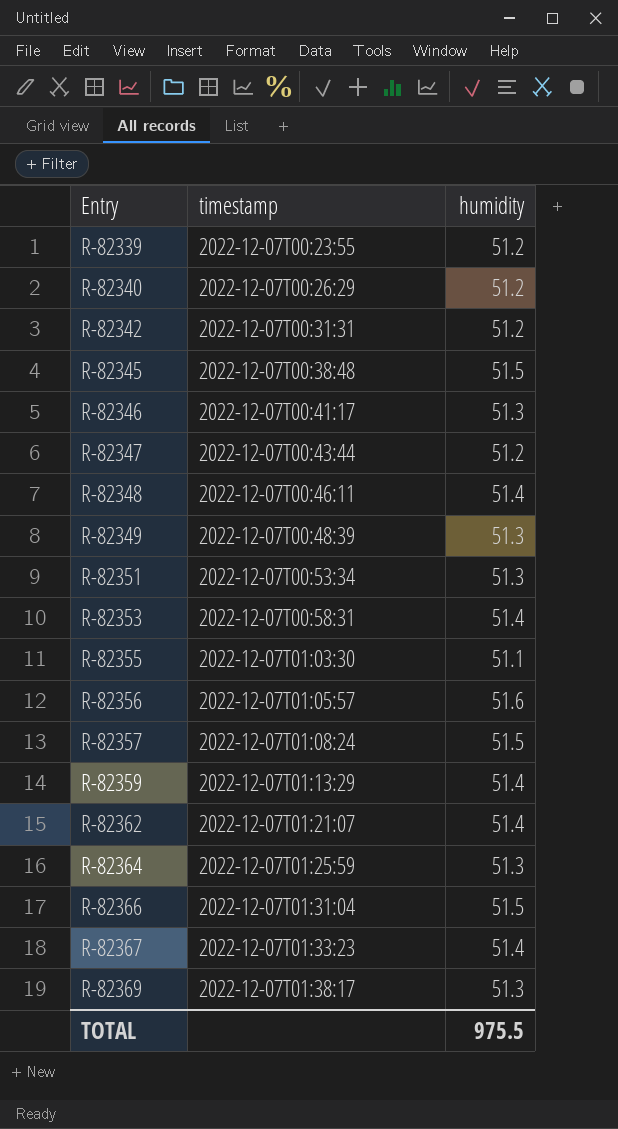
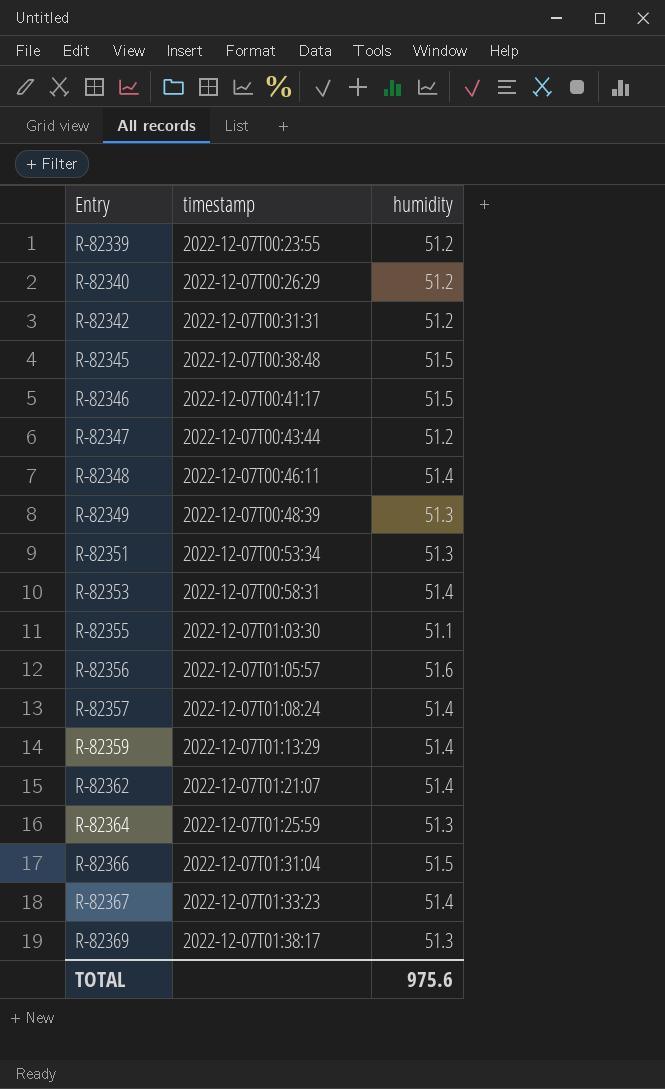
R-82346 | humidity: 51.3 -> 51.5
R-82357 | humidity: 51.5 -> 51.4
TOTAL | humidity: 975.5 -> 975.6

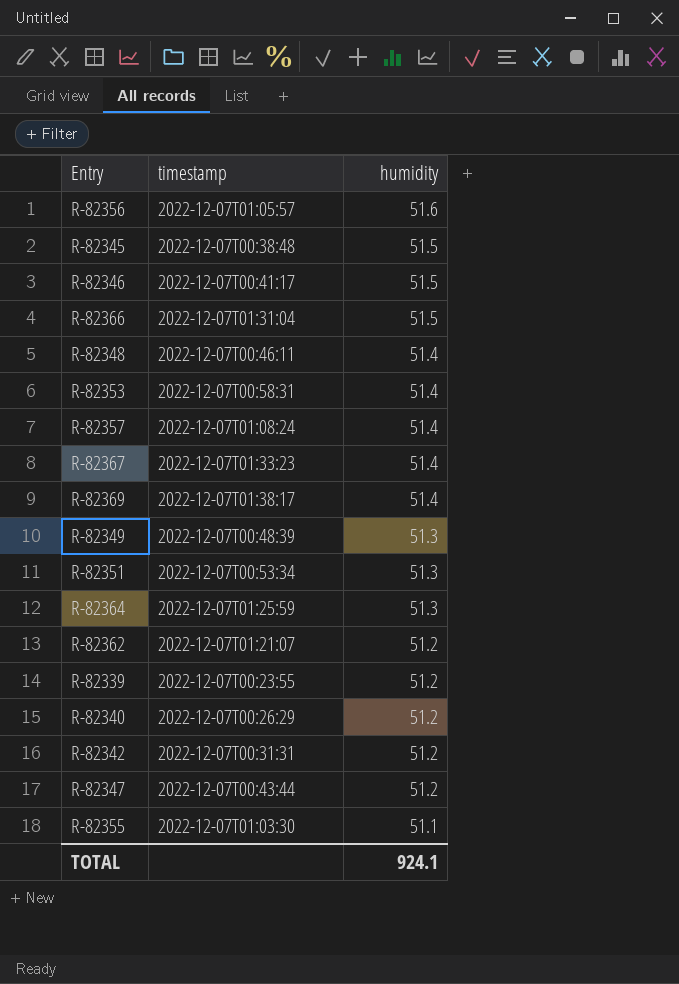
row order: Entry ascending -> humidity descending
row R-82359: 2022-12-07T01:13:29 | 51.4 -> none
R-82369 | humidity: 51.3 -> 51.4
R-82362 | humidity: 51.4 -> 51.2
TOTAL | humidity: 975.6 -> 924.1

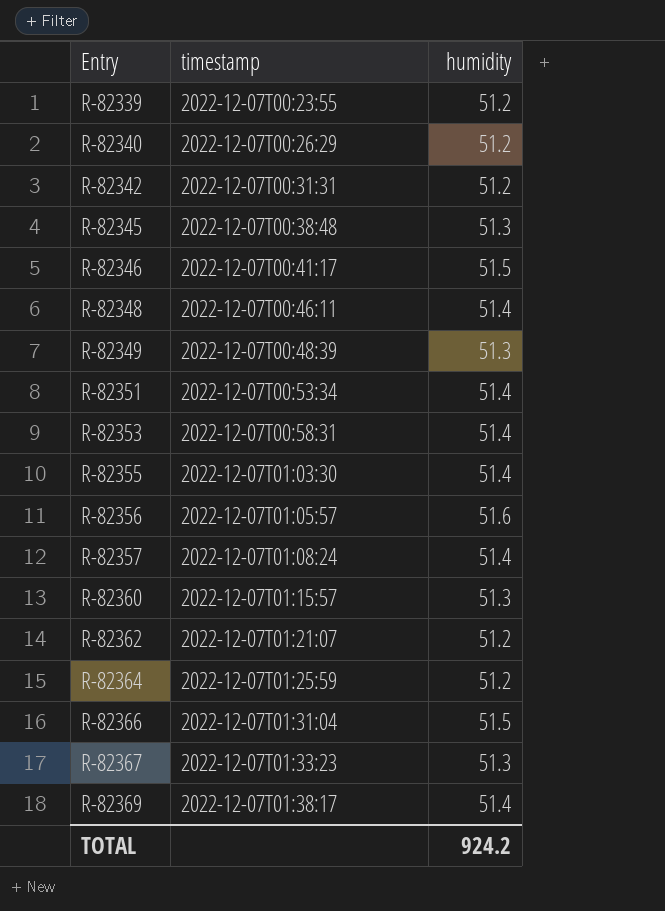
row order: humidity descending -> Entry ascending
row R-82347: 2022-12-07T00:43:44 | 51.2 -> none
R-82345 | humidity: 51.5 -> 51.3
R-82351 | humidity: 51.3 -> 51.4
R-82355 | humidity: 51.1 -> 51.4
row R-82360: none -> 2022-12-07T01:15:57 | 51.3
R-82364 | humidity: 51.3 -> 51.2
R-82367 | humidity: 51.4 -> 51.3
TOTAL | humidity: 924.1 -> 924.2

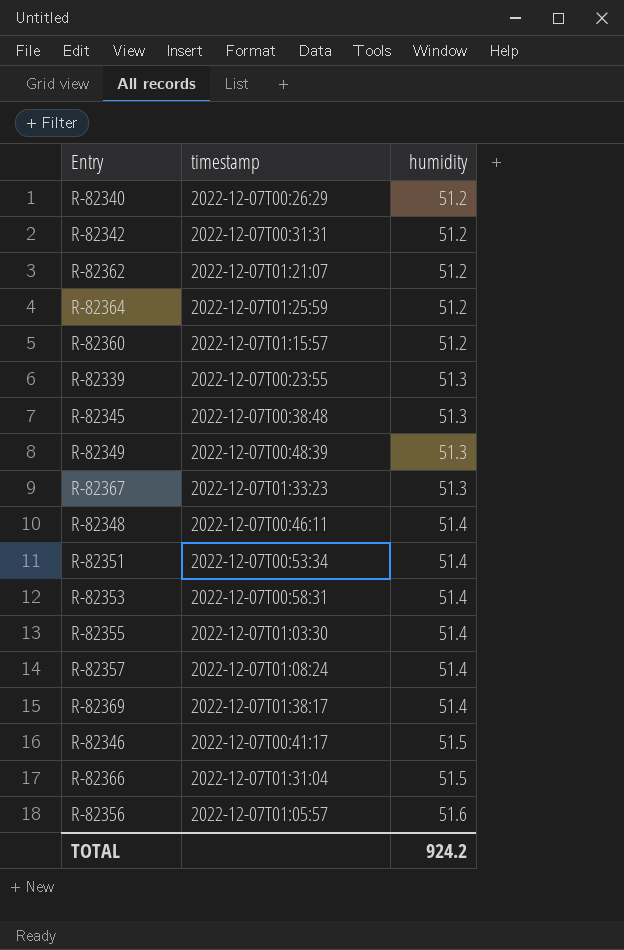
row order: Entry ascending -> humidity ascending
R-82360 | humidity: 51.3 -> 51.2
R-82339 | humidity: 51.2 -> 51.3

